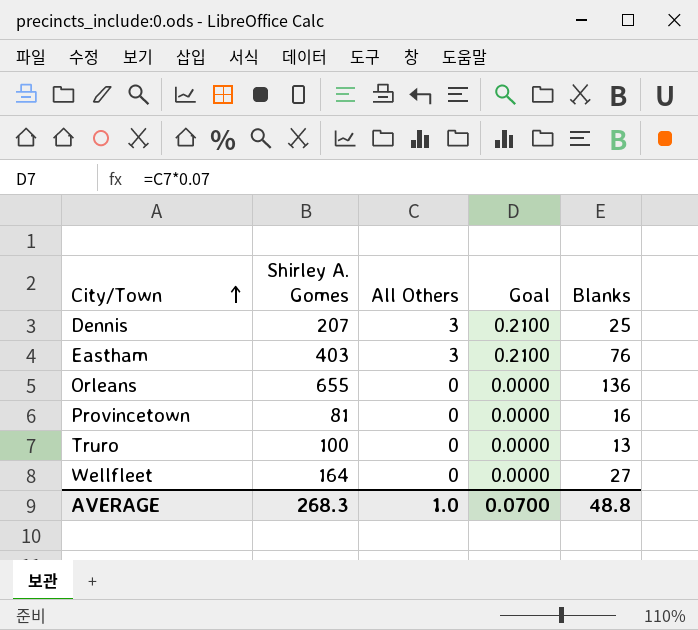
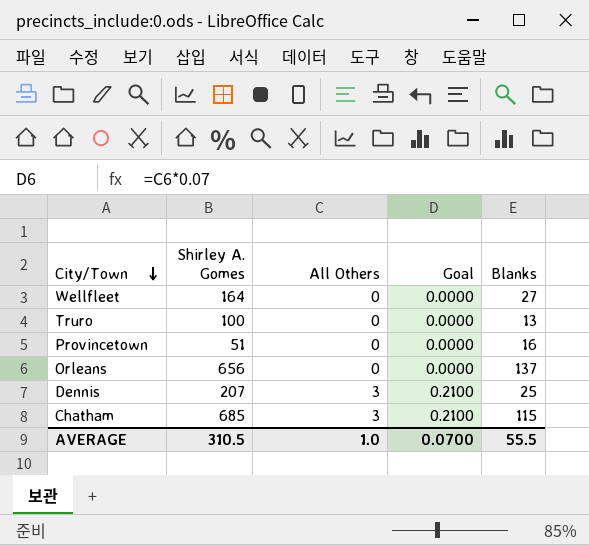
row order: City/Town ascending -> City/Town descending
row Eastham: 403 | 3 | 0.2100 | 76 -> none
Provincetown | Shirley A. Gomes: 81 -> 51
Orleans | Shirley A. Gomes: 655 -> 656
Orleans | Blanks: 136 -> 137
row Chatham: none -> 685 | 3 | 0.2100 | 115
AVERAGE | Shirley A. Gomes: 268.3 -> 310.5
AVERAGE | Blanks: 48.8 -> 55.5

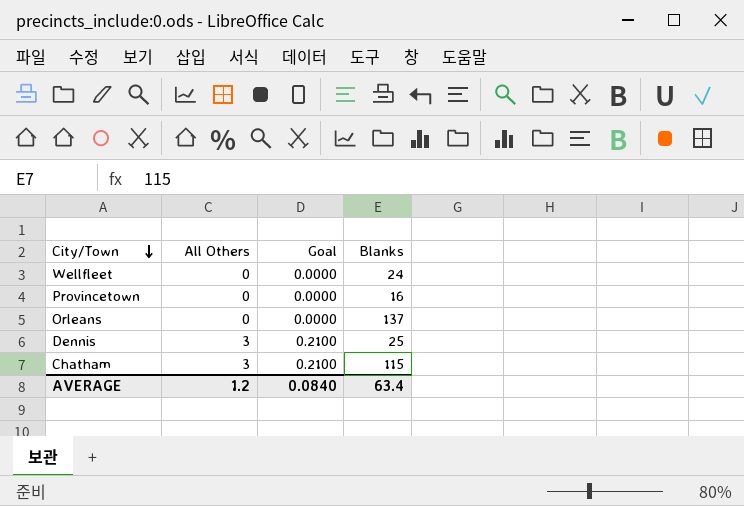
column Shirley A. Gomes | position: 2 -> none
row Truro: 100 | 0 | 0.0000 | 13 -> none
Wellfleet | Blanks: 27 -> 24
AVERAGE | All Others: 1.0 -> 1.2
AVERAGE | Goal: 0.0700 -> 0.0840
AVERAGE | Blanks: 55.5 -> 63.4

